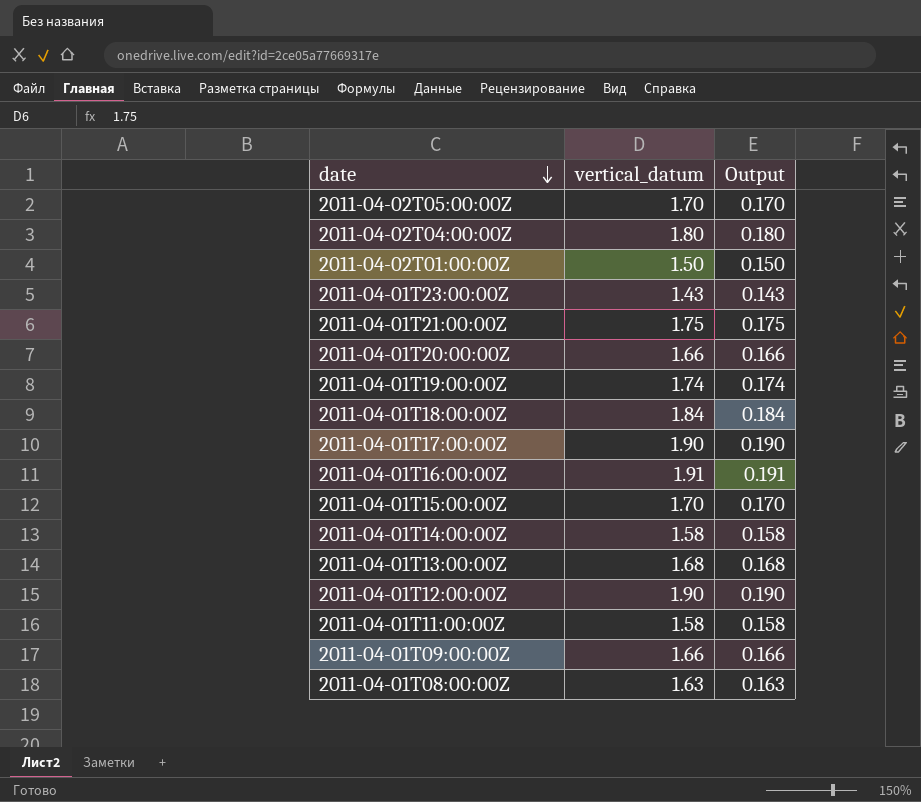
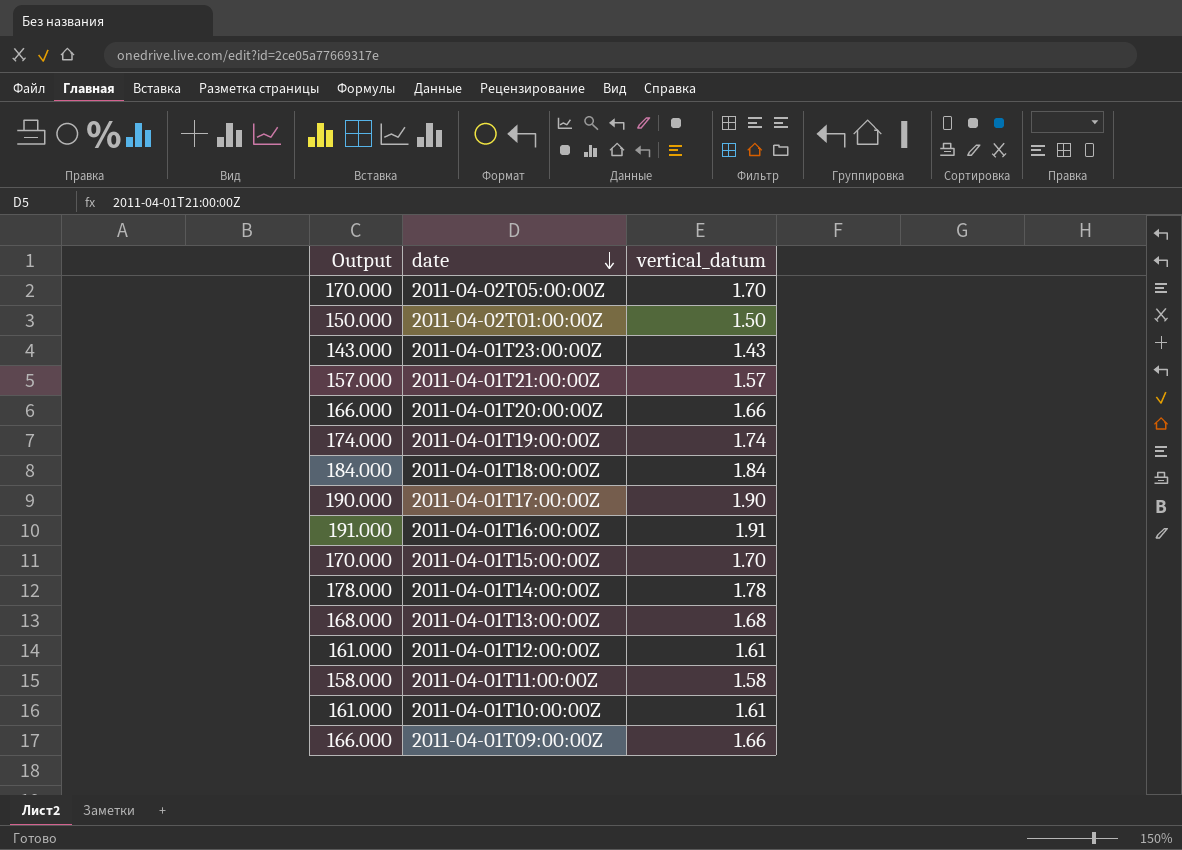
column Output | formula: [vertical_datum] * 0.1 -> [vertical_datum] * 100
column Output | position: 3 -> 1
row 2011-04-02T04:00:00Z: 1.80 | 0.180 -> none
row 2011-04-01T08:00:00Z: 1.63 | 0.163 -> none
2011-04-01T21:00:00Z | vertical_datum: 1.75 -> 1.57
2011-04-01T14:00:00Z | vertical_datum: 1.58 -> 1.78
2011-04-01T12:00:00Z | vertical_datum: 1.90 -> 1.61
row 2011-04-01T10:00:00Z: none -> 161.000 | 1.61

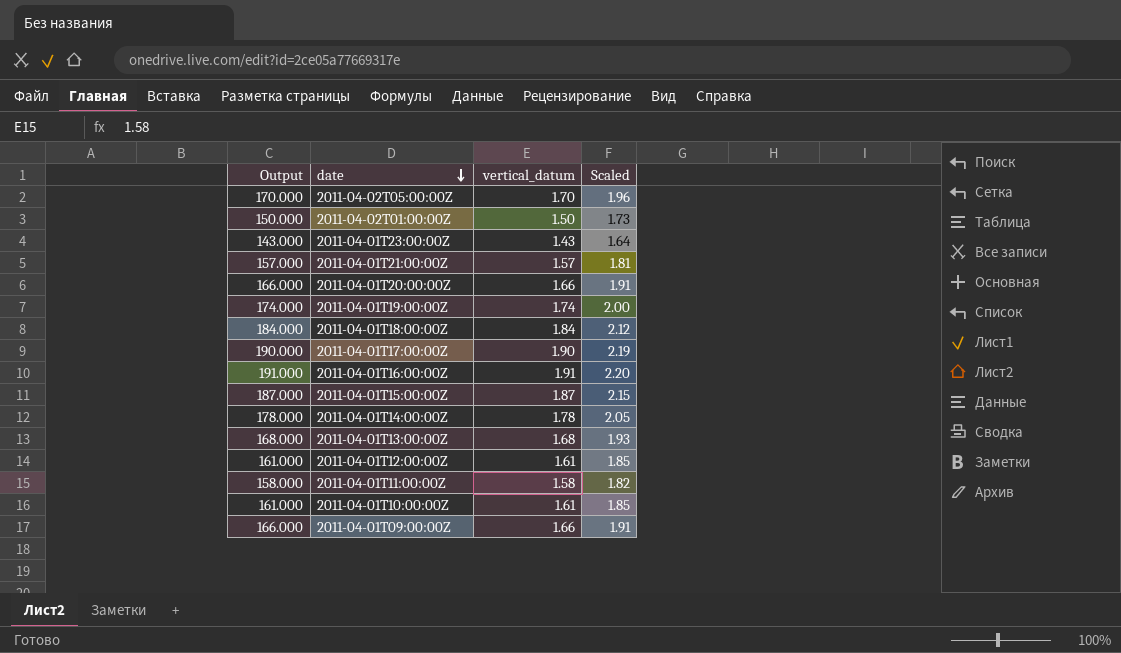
column Scaled | formula: none -> [vertical_datum] * 1.15
2011-04-01T15:00:00Z | Output: 170.000 -> 187.000
2011-04-01T15:00:00Z | vertical_datum: 1.70 -> 1.87

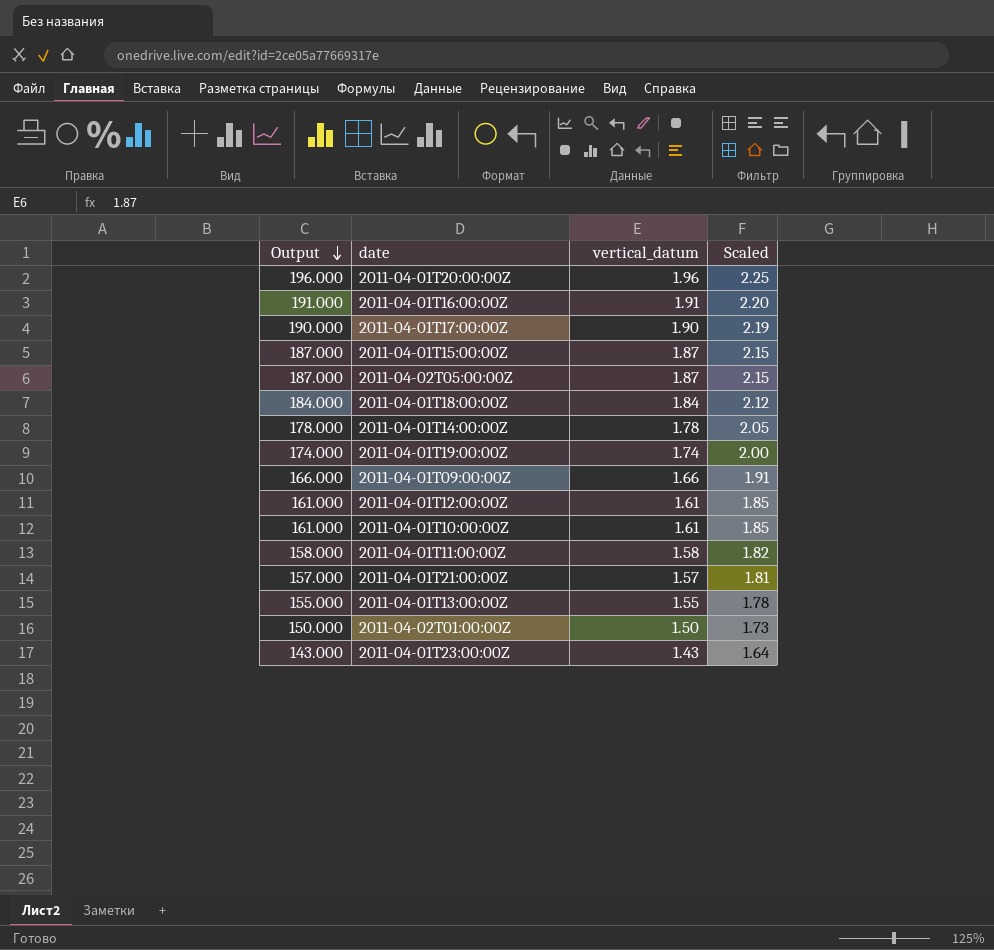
row order: date descending -> Output descending
2011-04-01T20:00:00Z | Output: 166.000 -> 196.000
2011-04-01T20:00:00Z | vertical_datum: 1.66 -> 1.96
2011-04-01T20:00:00Z | Scaled: 1.91 -> 2.25
2011-04-02T05:00:00Z | Output: 170.000 -> 187.000
2011-04-02T05:00:00Z | vertical_datum: 1.70 -> 1.87
2011-04-02T05:00:00Z | Scaled: 1.96 -> 2.15
2011-04-01T13:00:00Z | Output: 168.000 -> 155.000
2011-04-01T13:00:00Z | vertical_datum: 1.68 -> 1.55
2011-04-01T13:00:00Z | Scaled: 1.93 -> 1.78

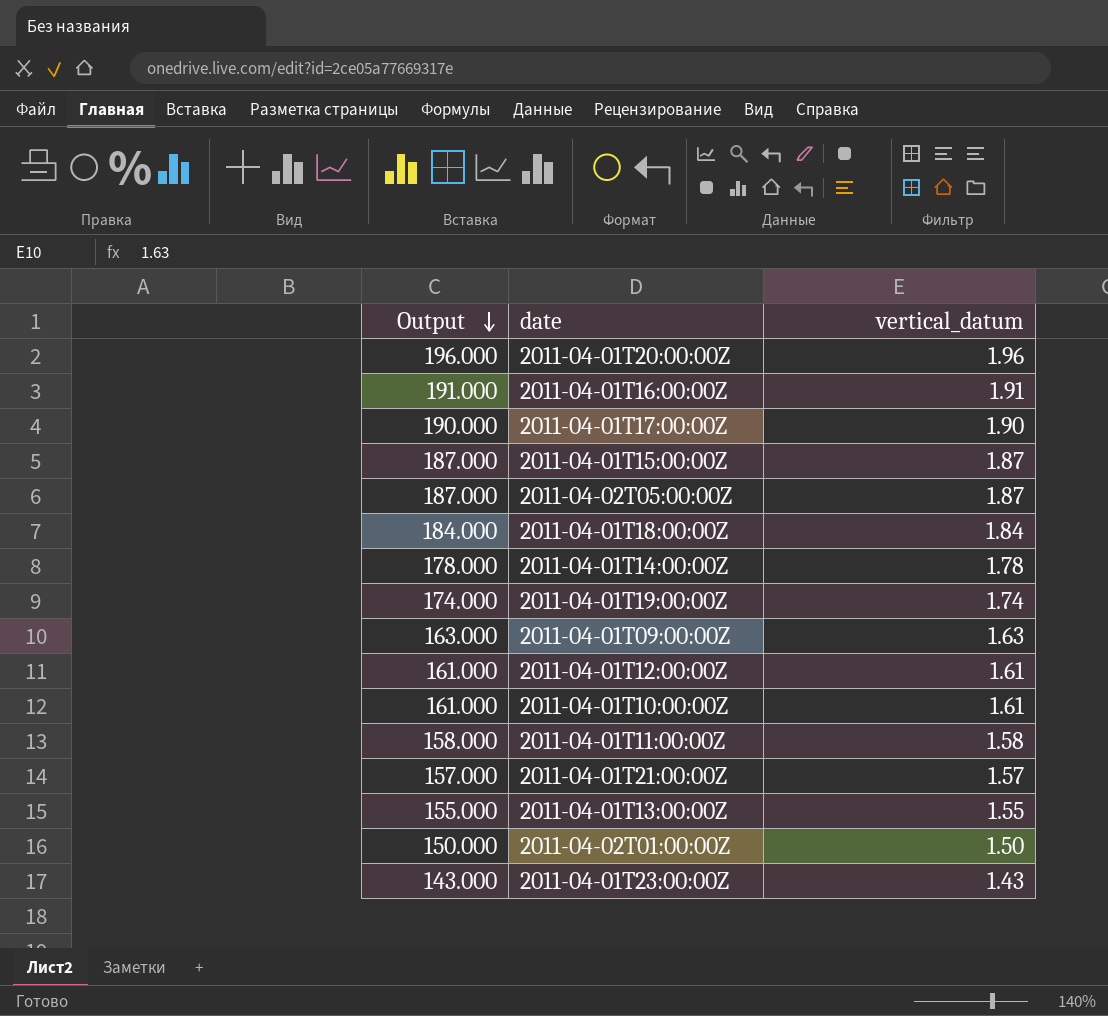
column Scaled | formula: [vertical_datum] * 1.15 -> none
2011-04-01T09:00:00Z | Output: 166.000 -> 163.000
2011-04-01T09:00:00Z | vertical_datum: 1.66 -> 1.63

